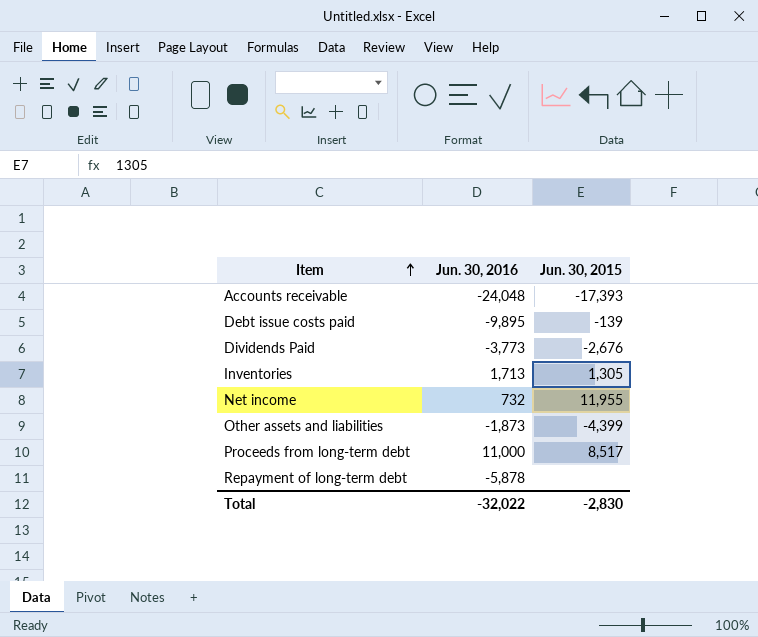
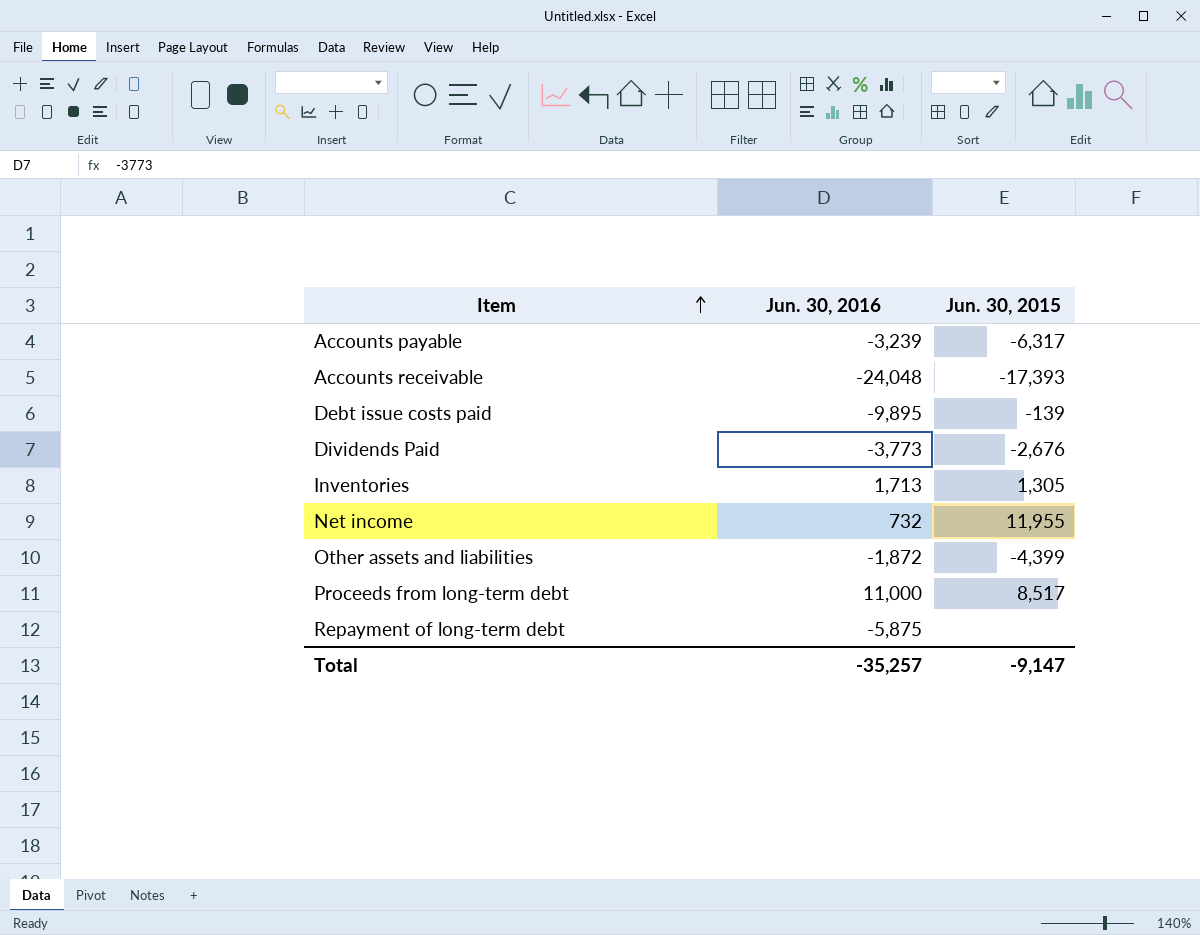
row Accounts payable: none -> -3,239 | -6,317
Other assets and liabilities | Jun. 30, 2016: -1,873 -> -1,872
Repayment of long-term debt | Jun. 30, 2016: -5,878 -> -5,875
Total | Jun. 30, 2016: -32,022 -> -35,257
Total | Jun. 30, 2015: -2,830 -> -9,147

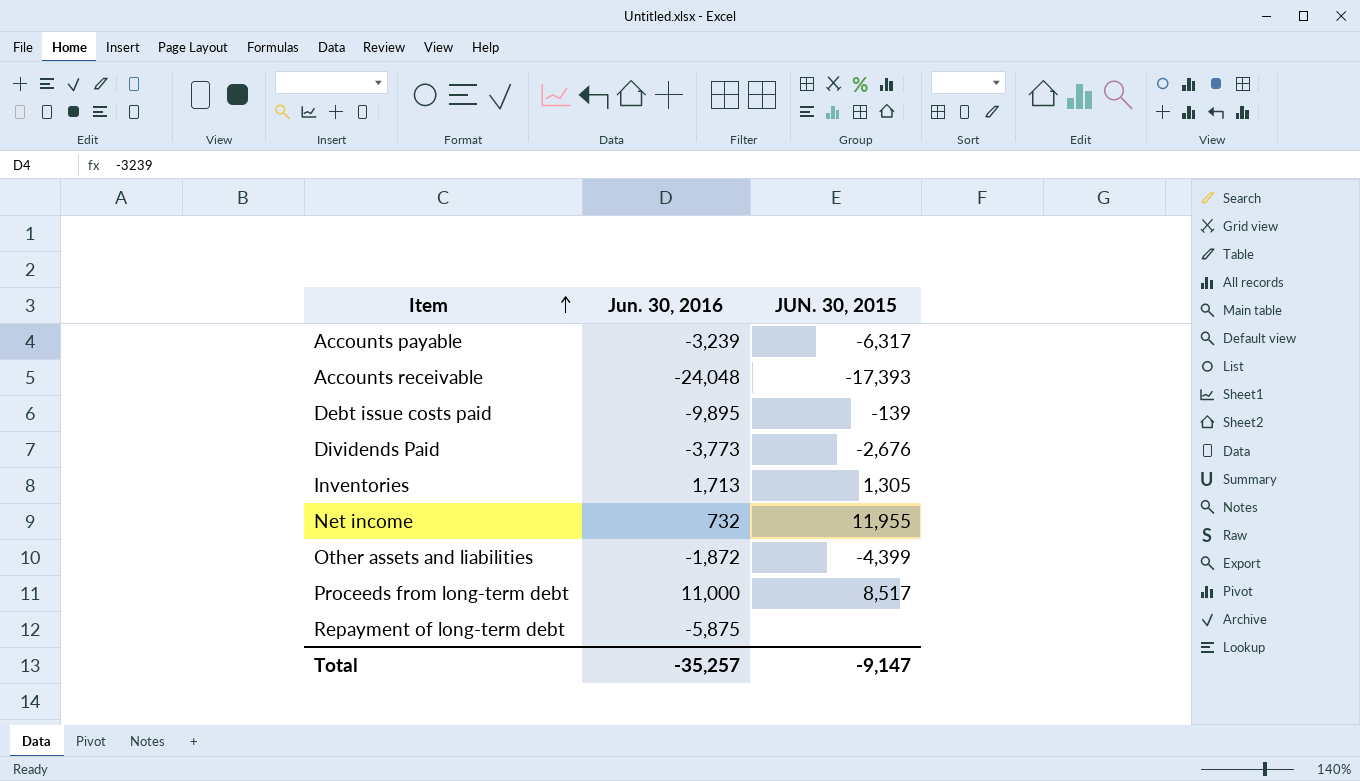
column name: Jun. 30, 2015 -> JUN. 30, 2015

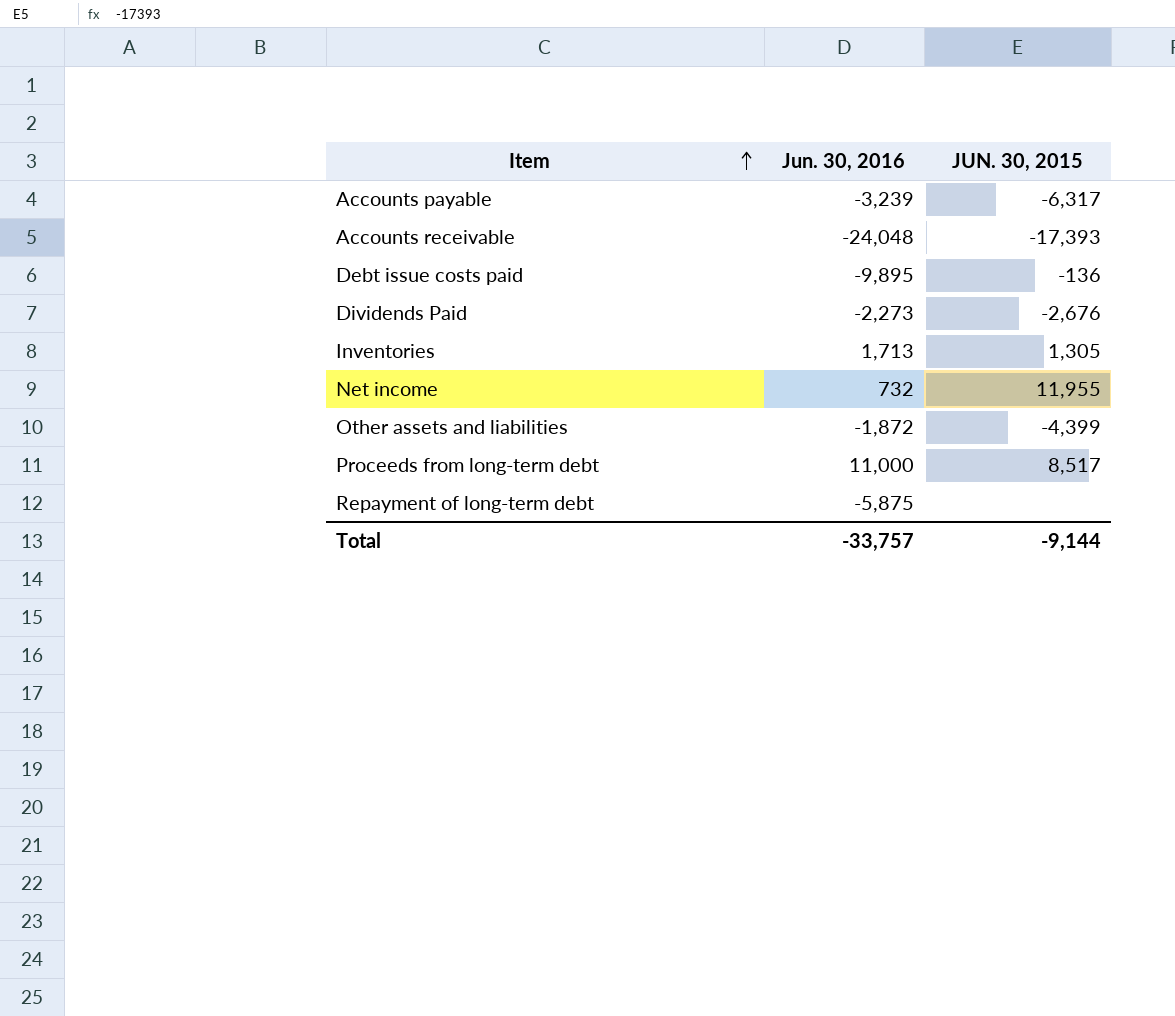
Debt issue costs paid | JUN. 30, 2015: -139 -> -136
Dividends Paid | Jun. 30, 2016: -3,773 -> -2,273
Total | Jun. 30, 2016: -35,257 -> -33,757
Total | JUN. 30, 2015: -9,147 -> -9,144

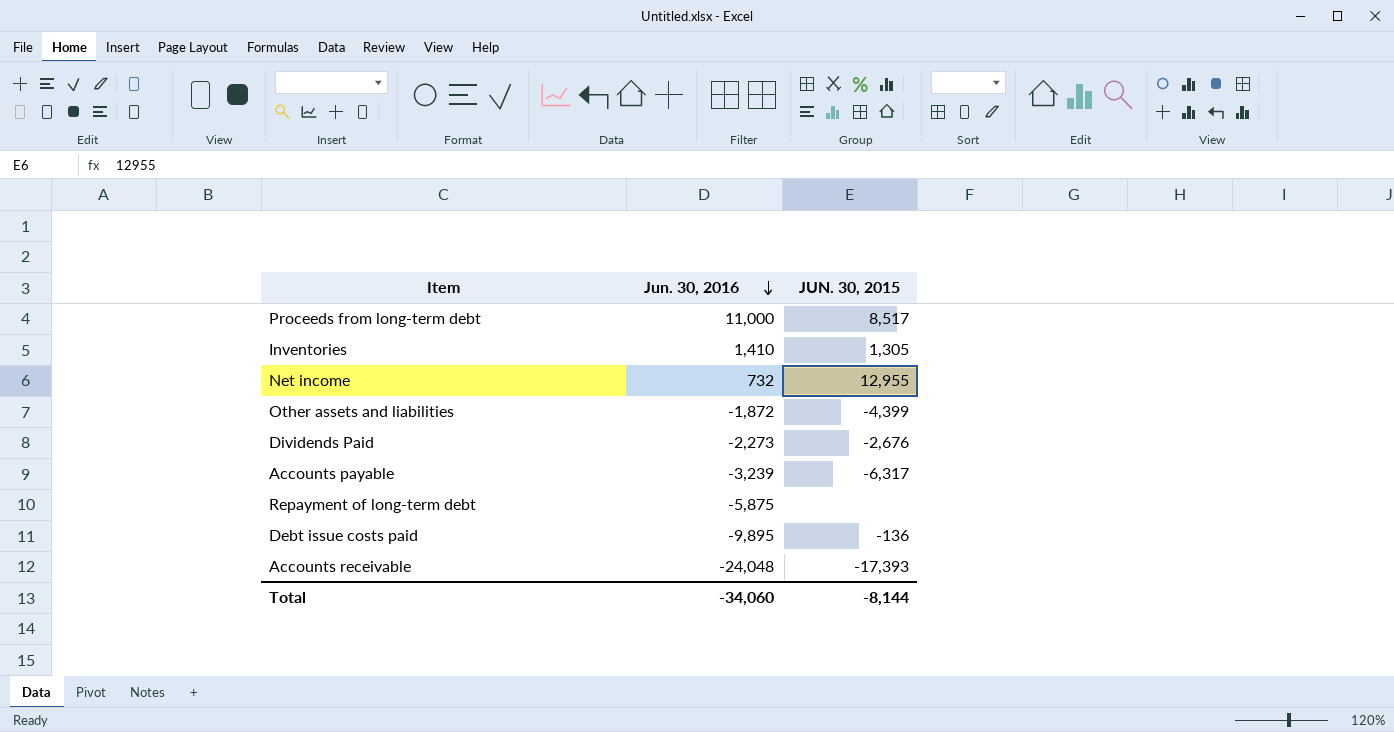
row order: Item ascending -> Jun. 30, 2016 descending
Inventories | Jun. 30, 2016: 1,713 -> 1,410
Net income | JUN. 30, 2015: 11,955 -> 12,955
Total | Jun. 30, 2016: -33,757 -> -34,060
Total | JUN. 30, 2015: -9,144 -> -8,144

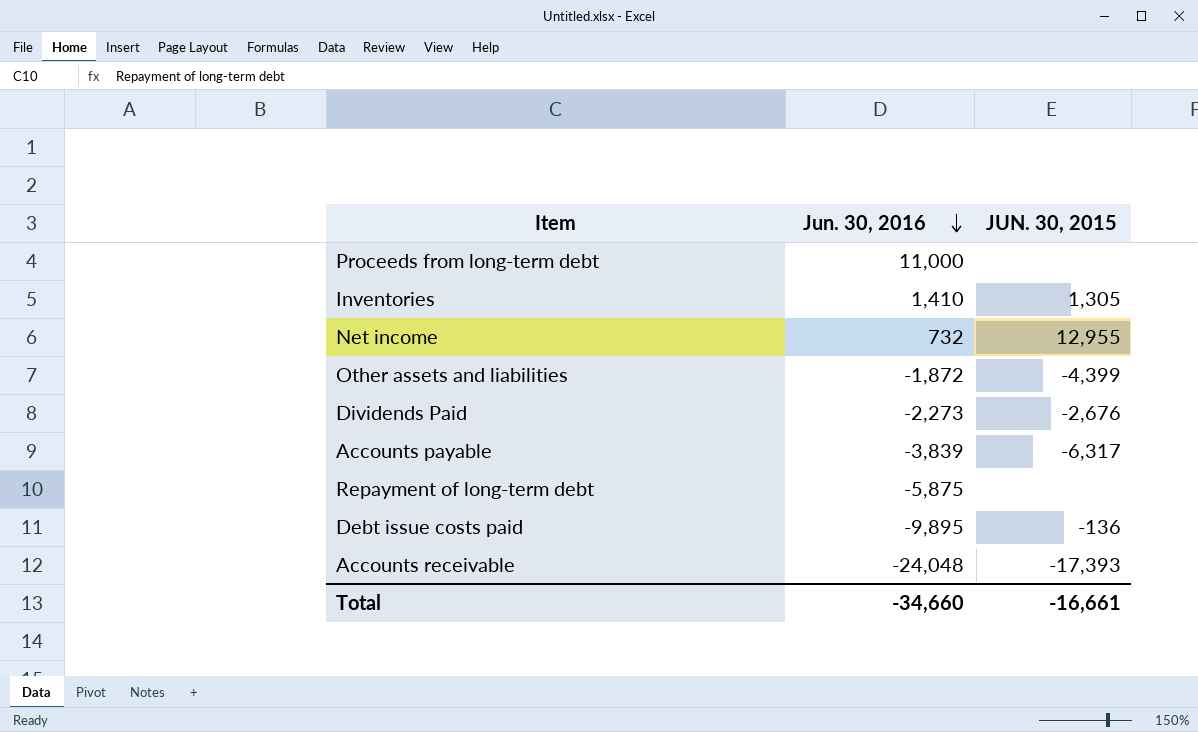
Proceeds from long-term debt | JUN. 30, 2015: 8,517 -> none
Accounts payable | Jun. 30, 2016: -3,239 -> -3,839
Total | Jun. 30, 2016: -34,060 -> -34,660
Total | JUN. 30, 2015: -8,144 -> -16,661

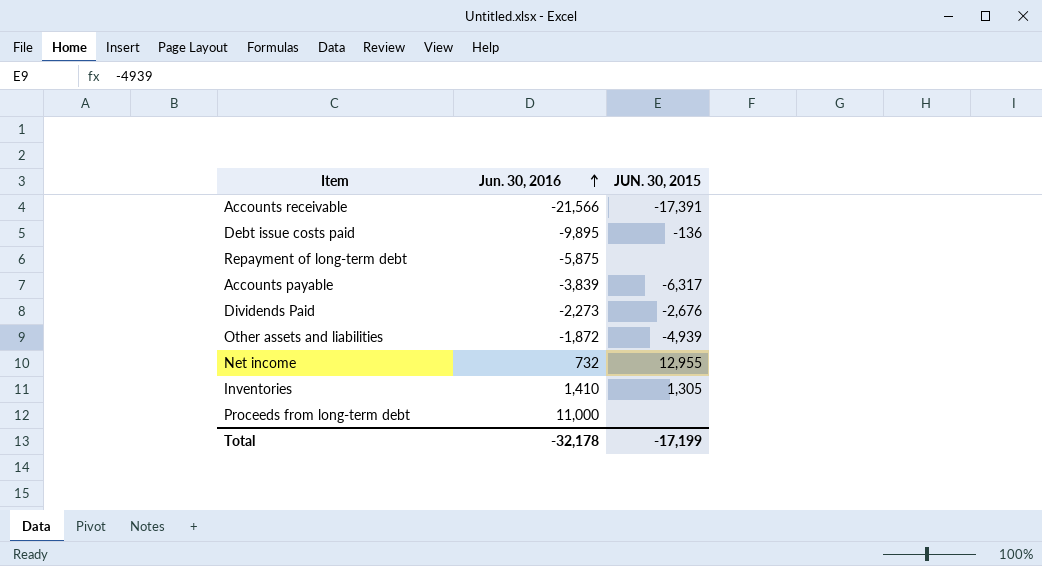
row order: Jun. 30, 2016 descending -> Jun. 30, 2016 ascending
Accounts receivable | Jun. 30, 2016: -24,048 -> -21,566
Accounts receivable | JUN. 30, 2015: -17,393 -> -17,391
Other assets and liabilities | JUN. 30, 2015: -4,399 -> -4,939
Total | Jun. 30, 2016: -34,660 -> -32,178
Total | JUN. 30, 2015: -16,661 -> -17,199

